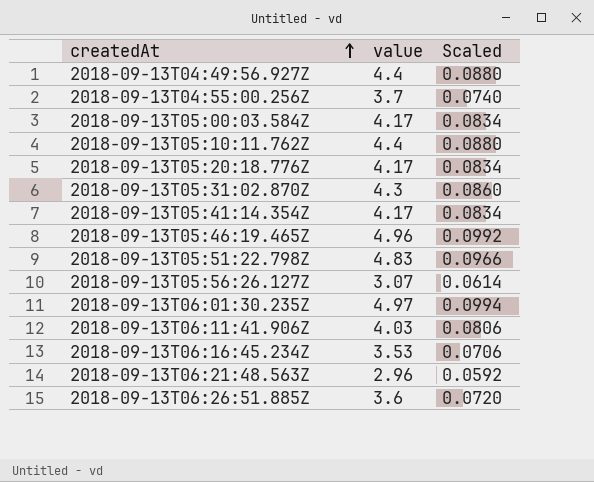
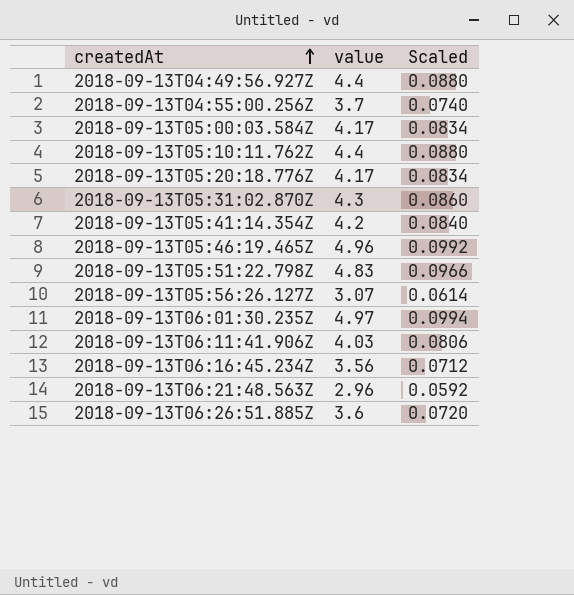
2018-09-13T05:41:14.354Z | value: 4.17 -> 4.2
2018-09-13T05:41:14.354Z | Scaled: 0.0834 -> 0.0840
2018-09-13T06:16:45.234Z | value: 3.53 -> 3.56
2018-09-13T06:16:45.234Z | Scaled: 0.0706 -> 0.0712

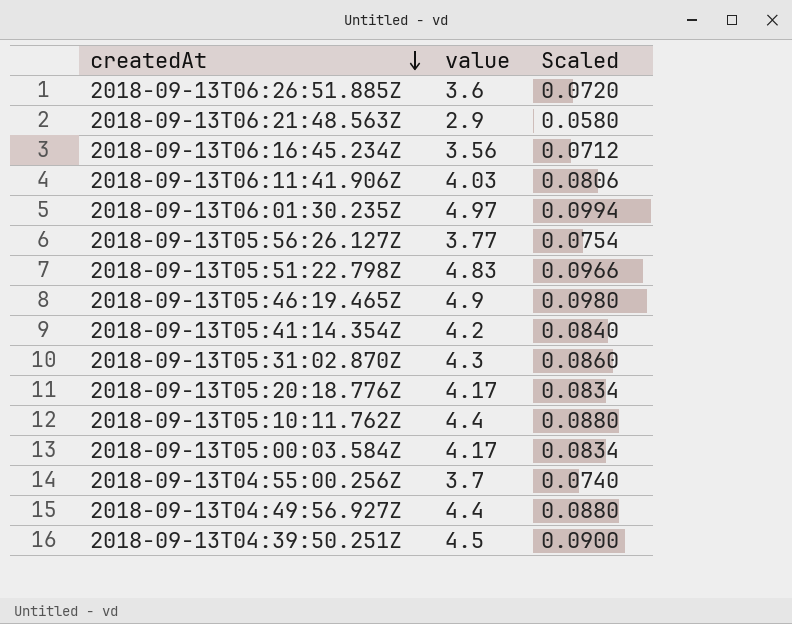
row order: createdAt ascending -> createdAt descending
2018-09-13T06:21:48.563Z | value: 2.96 -> 2.9
2018-09-13T06:21:48.563Z | Scaled: 0.0592 -> 0.0580
2018-09-13T05:56:26.127Z | value: 3.07 -> 3.77
2018-09-13T05:56:26.127Z | Scaled: 0.0614 -> 0.0754
2018-09-13T05:46:19.465Z | value: 4.96 -> 4.9
2018-09-13T05:46:19.465Z | Scaled: 0.0992 -> 0.0980
row 2018-09-13T04:39:50.251Z: none -> 4.5 | 0.0900

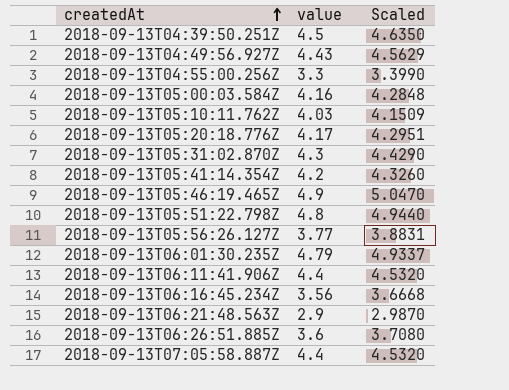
row order: createdAt descending -> createdAt ascending
column Scaled | formula: [value] * 0.02 -> [value] * 1.03
2018-09-13T04:49:56.927Z | value: 4.4 -> 4.43
2018-09-13T04:55:00.256Z | value: 3.7 -> 3.3
2018-09-13T05:00:03.584Z | value: 4.17 -> 4.16
2018-09-13T05:10:11.762Z | value: 4.4 -> 4.03
2018-09-13T05:51:22.798Z | value: 4.83 -> 4.8
2018-09-13T06:01:30.235Z | value: 4.97 -> 4.79
2018-09-13T06:11:41.906Z | value: 4.03 -> 4.4
row 2018-09-13T07:05:58.887Z: none -> 4.4 | 4.5320

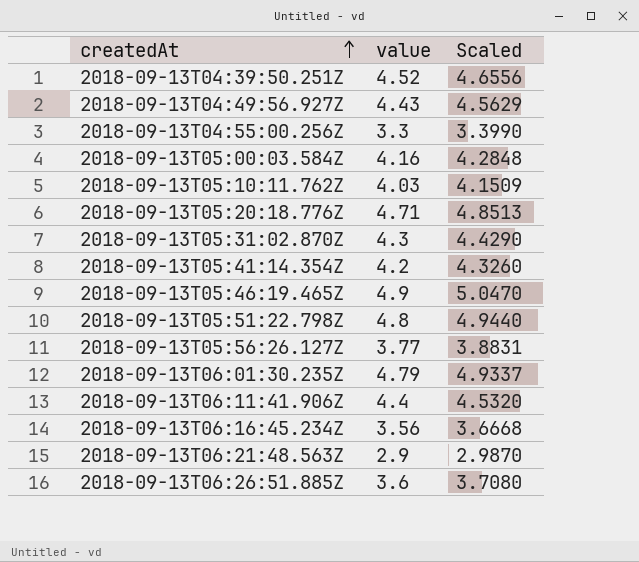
row 2018-09-13T07:05:58.887Z: 4.4 | 4.5320 -> none
2018-09-13T04:39:50.251Z | value: 4.5 -> 4.52
2018-09-13T04:39:50.251Z | Scaled: 4.6350 -> 4.6556
2018-09-13T05:20:18.776Z | value: 4.17 -> 4.71
2018-09-13T05:20:18.776Z | Scaled: 4.2951 -> 4.8513

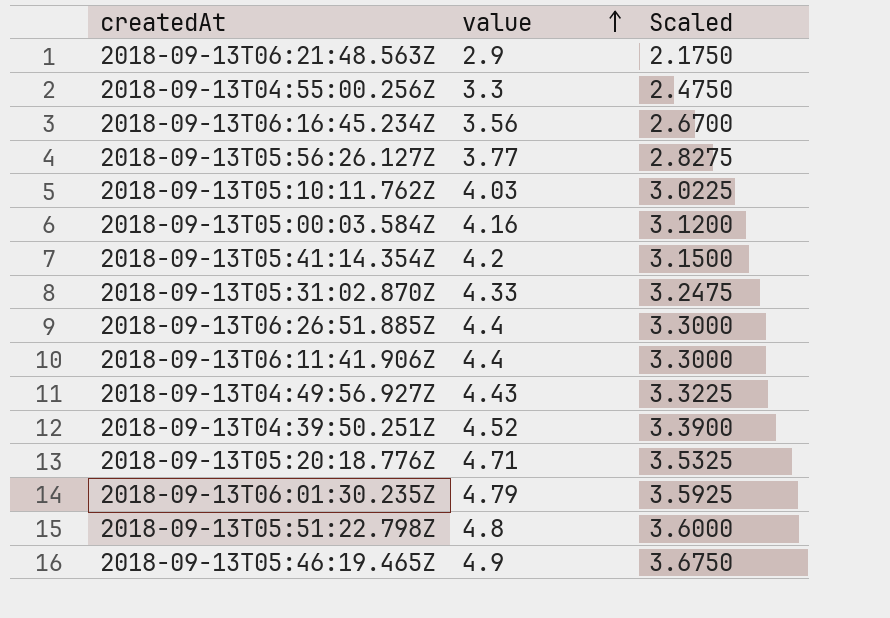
row order: createdAt ascending -> value ascending
column Scaled | formula: [value] * 1.03 -> [value] * 0.75
2018-09-13T05:31:02.870Z | value: 4.3 -> 4.33
2018-09-13T06:26:51.885Z | value: 3.6 -> 4.4

